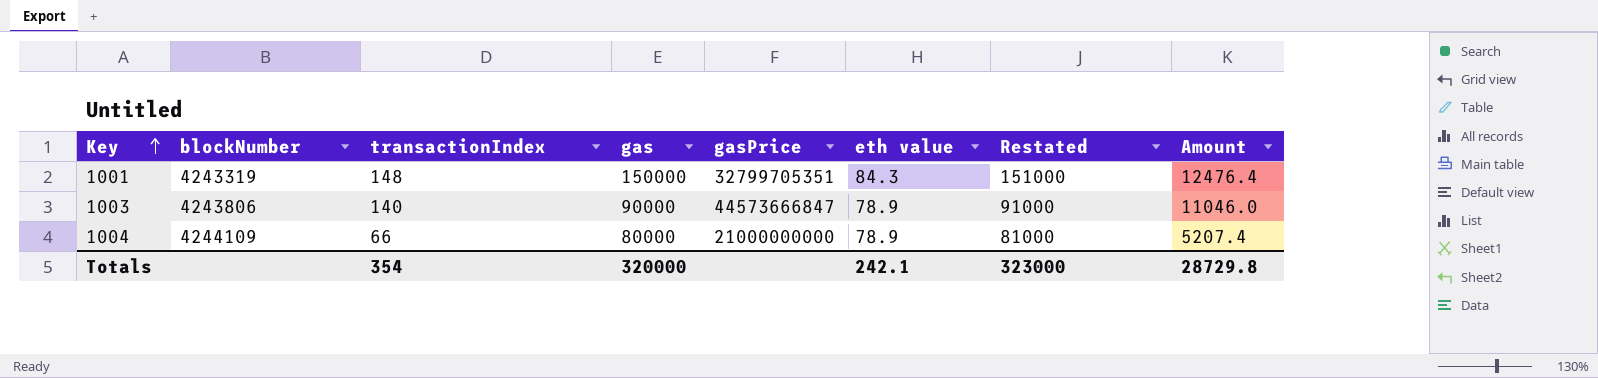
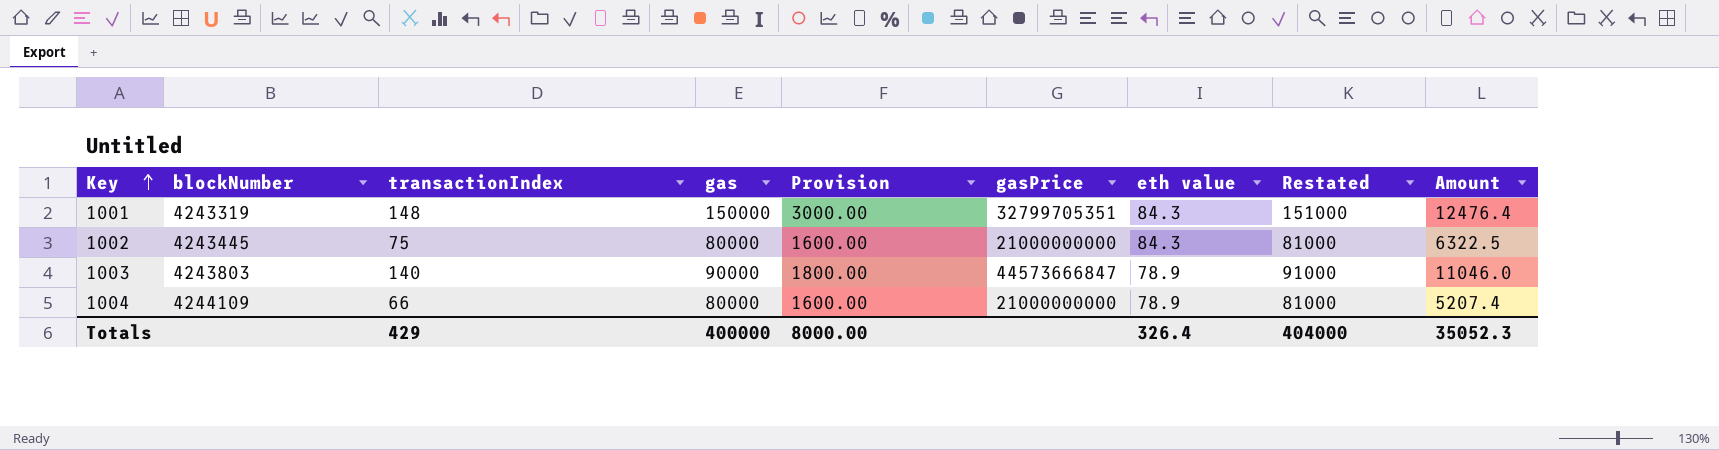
column Provision | formula: none -> [gas] * 0.02
row 1002: none -> 4243445 | 75 | 80000 | 1600.00 | 21000000000 | 84.3 | 81000 | 6322.5
1003 | blockNumber: 4243806 -> 4243803
Totals | transactionIndex: 354 -> 429
Totals | gas: 320000 -> 400000
Totals | eth value: 242.1 -> 326.4
Totals | Restated: 323000 -> 404000
Totals | Amount: 28729.8 -> 35052.3

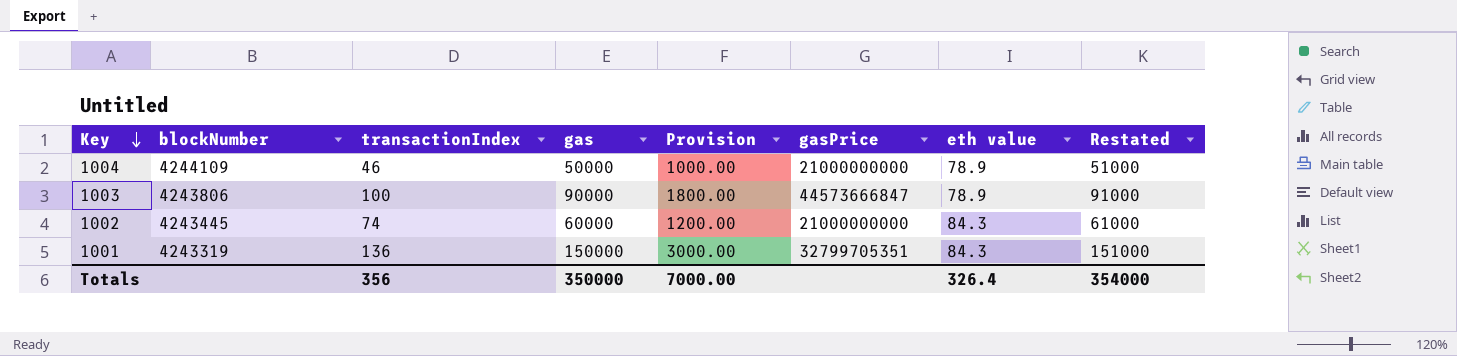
row order: Key ascending -> Key descending
column Amount | formula: [transactionIndex] * [eth value] -> none
1004 | transactionIndex: 66 -> 46
1004 | gas: 80000 -> 50000
1004 | Provision: 1600.00 -> 1000.00
1004 | Restated: 81000 -> 51000
1003 | blockNumber: 4243803 -> 4243806
1003 | transactionIndex: 140 -> 100
1002 | transactionIndex: 75 -> 74
1002 | gas: 80000 -> 60000
1002 | Provision: 1600.00 -> 1200.00
1002 | Restated: 81000 -> 61000
1001 | transactionIndex: 148 -> 136
Totals | transactionIndex: 429 -> 356
Totals | gas: 400000 -> 350000
Totals | Provision: 8000.00 -> 7000.00
Totals | Restated: 404000 -> 354000

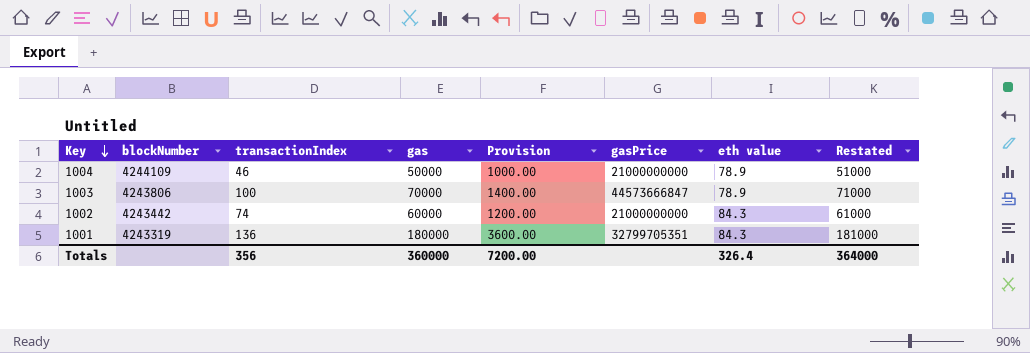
1003 | gas: 90000 -> 70000
1003 | Provision: 1800.00 -> 1400.00
1003 | Restated: 91000 -> 71000
1002 | blockNumber: 4243445 -> 4243442
1001 | gas: 150000 -> 180000
1001 | Provision: 3000.00 -> 3600.00
1001 | Restated: 151000 -> 181000
Totals | gas: 350000 -> 360000
Totals | Provision: 7000.00 -> 7200.00
Totals | Restated: 354000 -> 364000

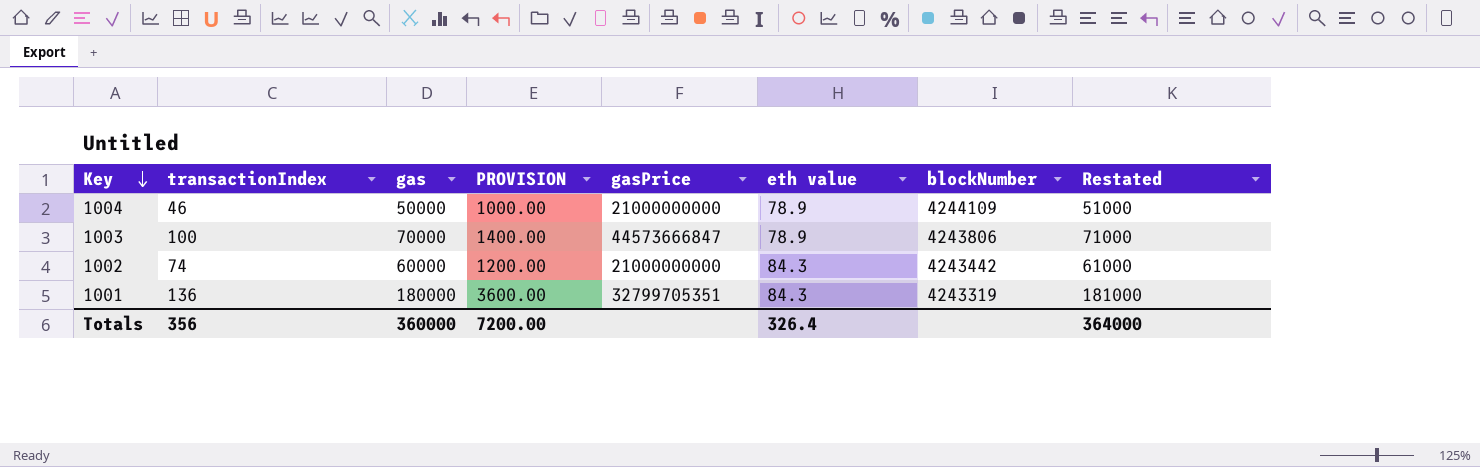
column name: Provision -> PROVISION
column blockNumber | position: 2 -> 7

